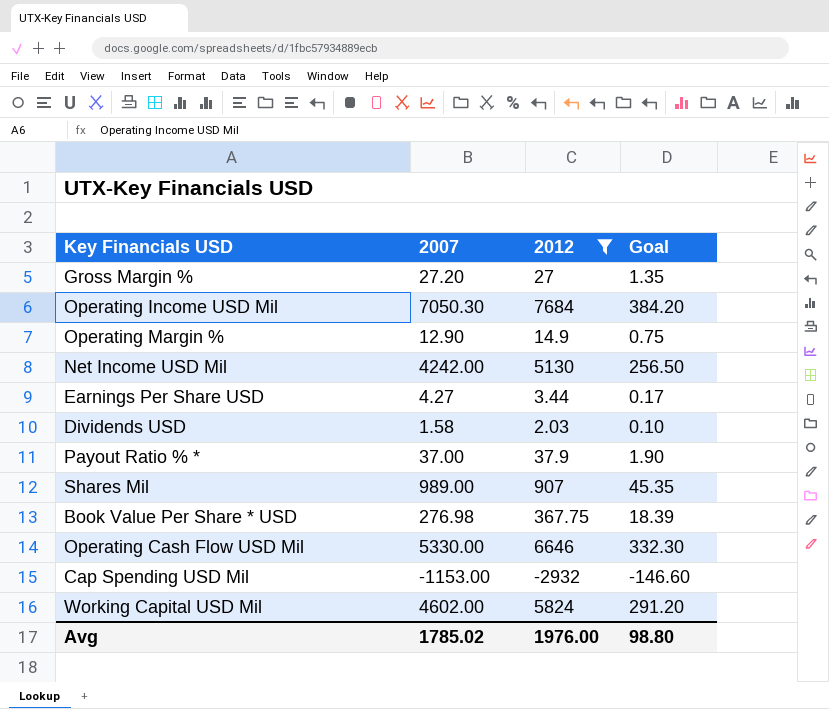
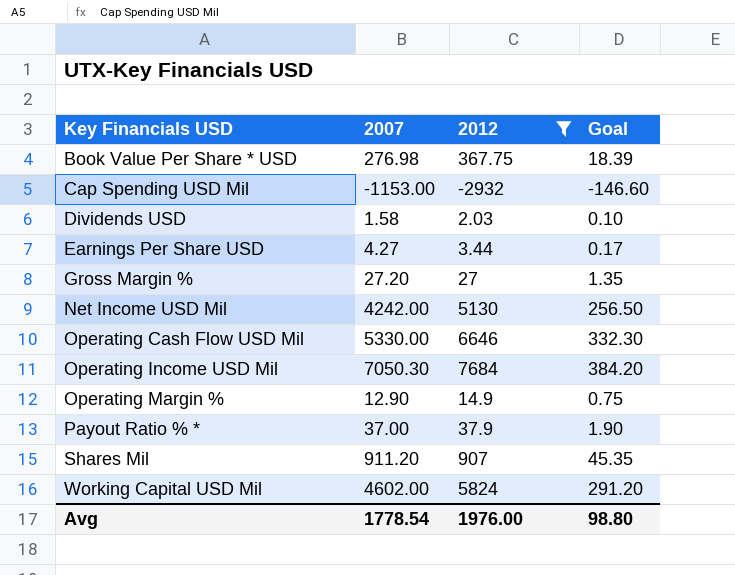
row order: none -> Key Financials USD ascending
Shares Mil | 2007: 989.00 -> 911.20
Avg | 2007: 1785.02 -> 1778.54

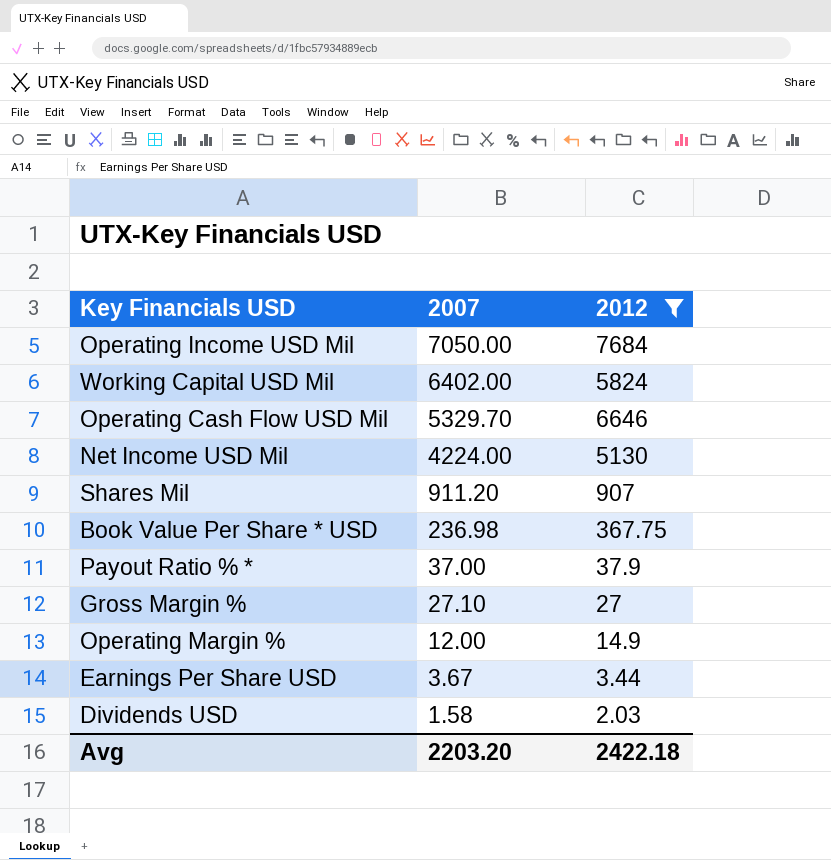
row order: Key Financials USD ascending -> 2007 descending
column Goal | formula: [2012] * 0.05 -> none
row Cap Spending USD Mil: -1153.00 | -2932 | -146.60 -> none
Operating Income USD Mil | 2007: 7050.30 -> 7050.00
Working Capital USD Mil | 2007: 4602.00 -> 6402.00
Operating Cash Flow USD Mil | 2007: 5330.00 -> 5329.70
Net Income USD Mil | 2007: 4242.00 -> 4224.00
Book Value Per Share * USD | 2007: 276.98 -> 236.98
Gross Margin % | 2007: 27.20 -> 27.10
Operating Margin % | 2007: 12.90 -> 12.00
Earnings Per Share USD | 2007: 4.27 -> 3.67
Avg | 2007: 1778.54 -> 2203.20
Avg | 2012: 1976.00 -> 2422.18

